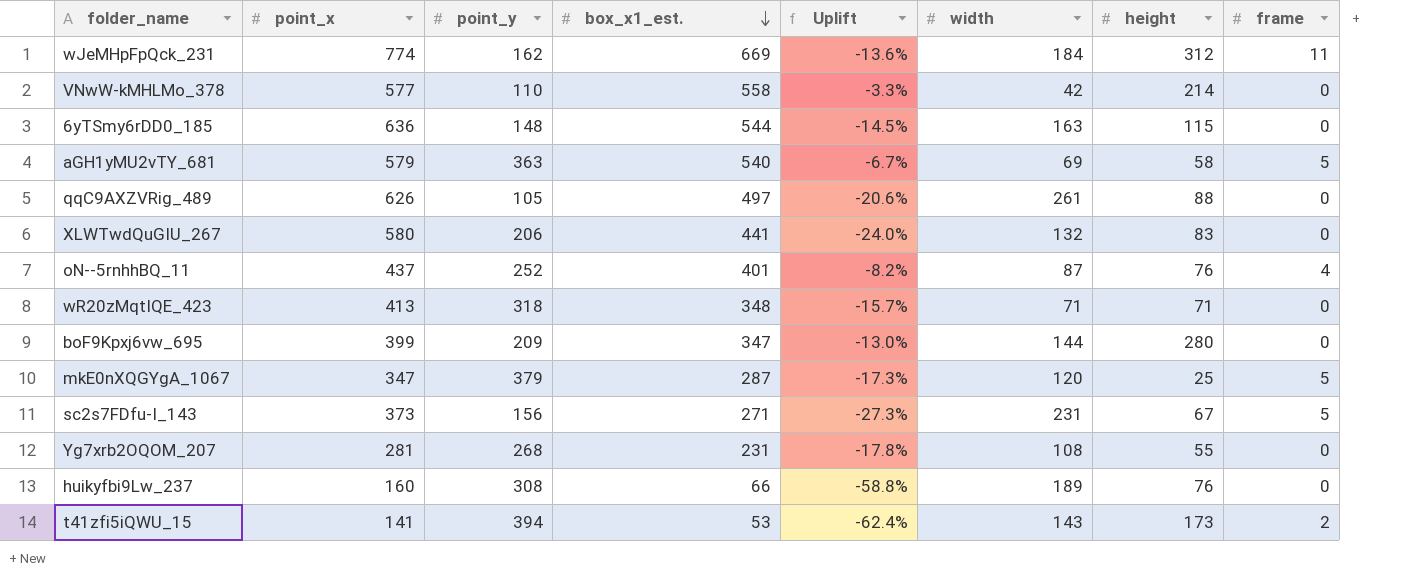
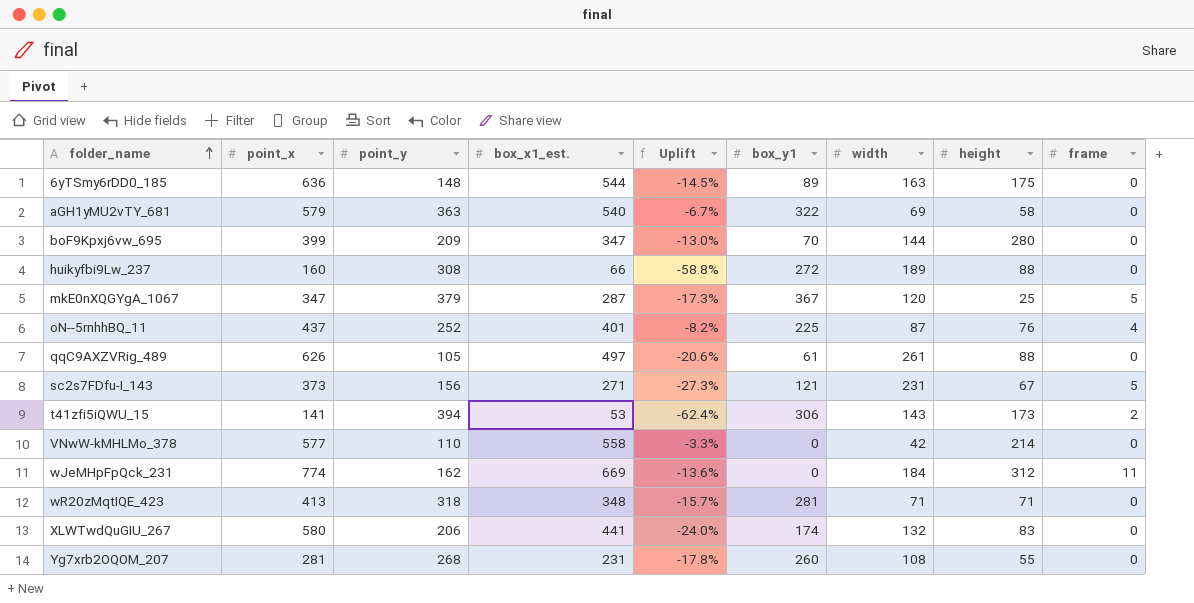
row order: box_x1_est. descending -> folder_name ascending
column box_y1 | position: none -> 6
6yTSmy6rDD0_185 | height: 115 -> 175
aGH1yMU2vTY_681 | frame: 5 -> 0
huikyfbi9Lw_237 | height: 76 -> 88

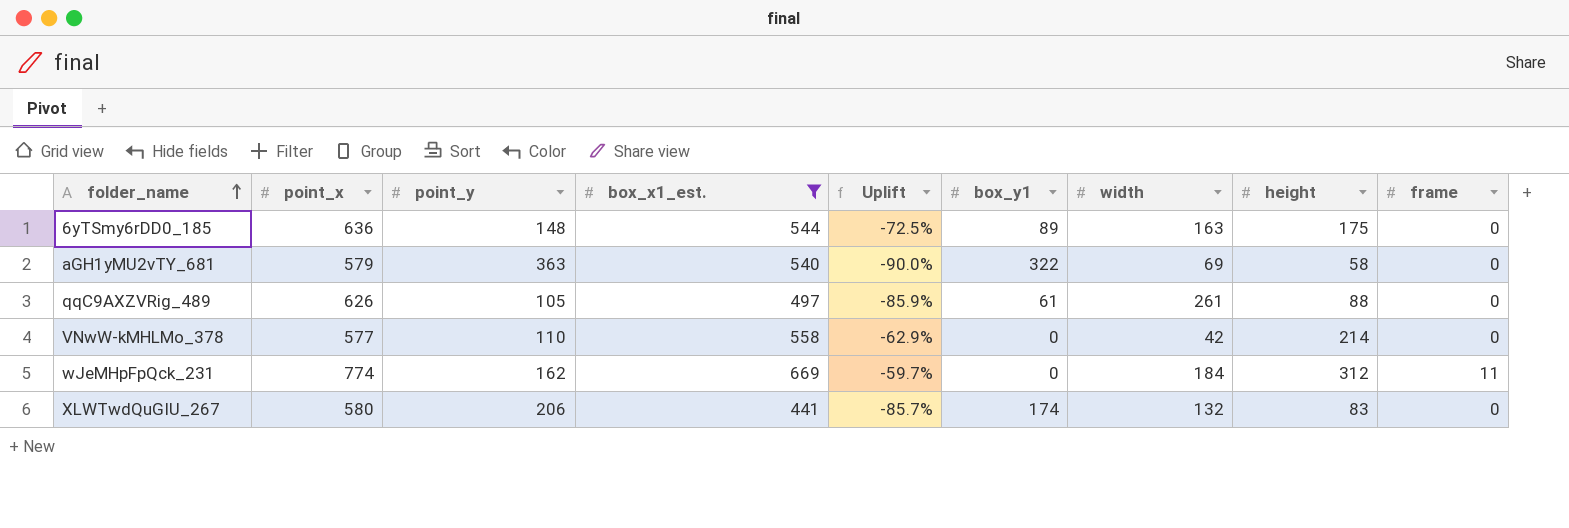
filter: none -> box_x1_est. >= 441
column Uplift | formula: ([box_x1_est.] - [point_x]) / [point_x] -> ([height] - [point_x]) / [point_x]

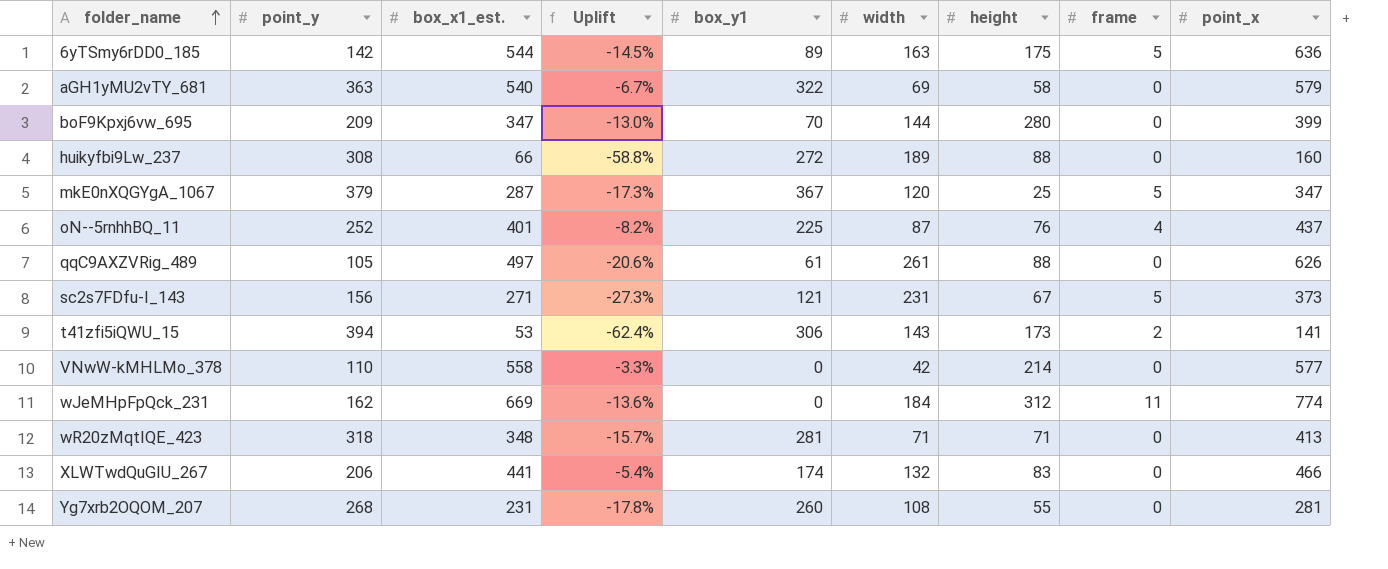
filter: box_x1_est. >= 441 -> none
column Uplift | formula: ([height] - [point_x]) / [point_x] -> ([box_x1_est.] - [point_x]) / [point_x]
column point_x | position: 2 -> 9
6yTSmy6rDD0_185 | point_y: 148 -> 142
6yTSmy6rDD0_185 | frame: 0 -> 5
XLWTwdQuGIU_267 | point_x: 580 -> 466

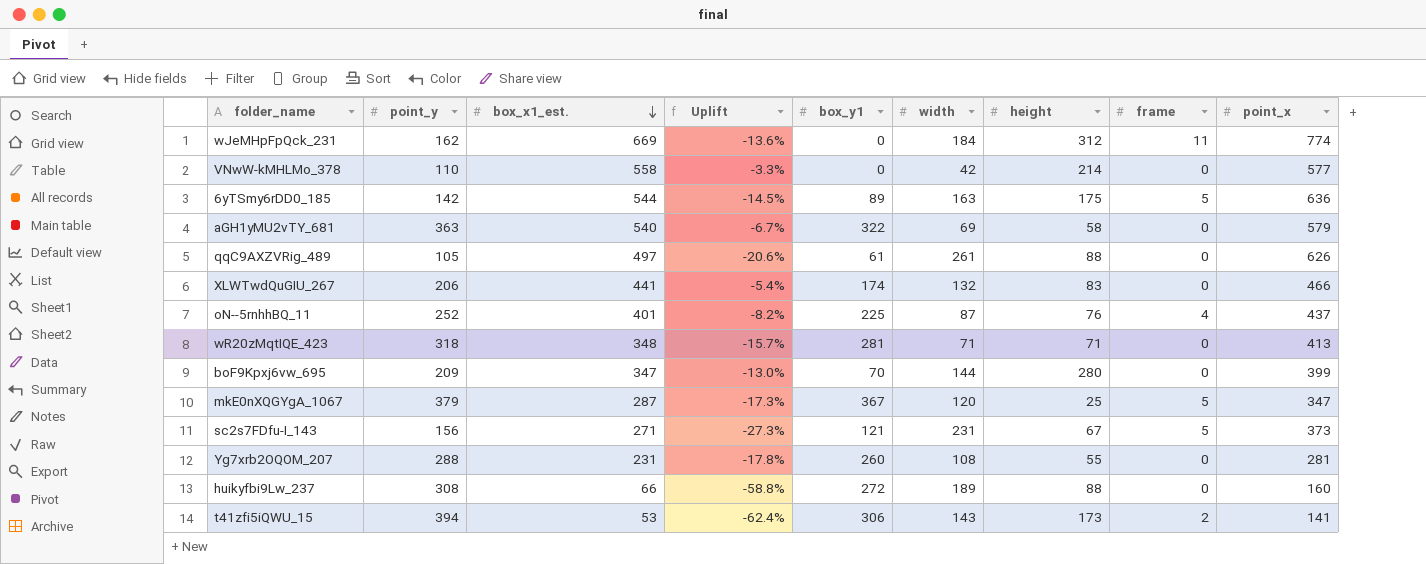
row order: folder_name ascending -> box_x1_est. descending
Yg7xrb2OQOM_207 | point_y: 268 -> 288

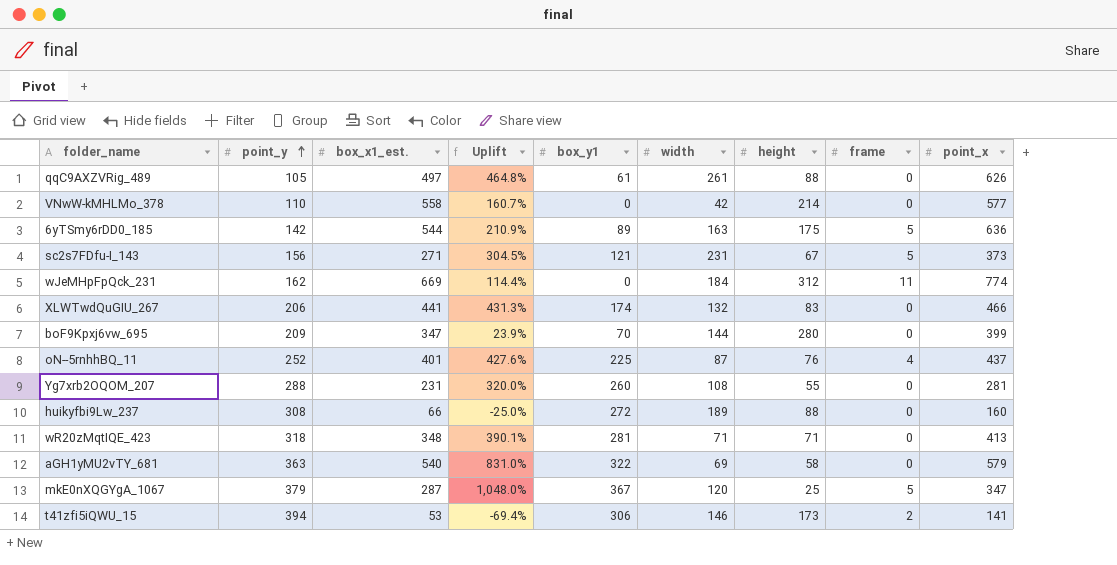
row order: box_x1_est. descending -> point_y ascending
column Uplift | formula: ([box_x1_est.] - [point_x]) / [point_x] -> ([box_x1_est.] - [height]) / [height]
t41zfi5iQWU_15 | width: 143 -> 146

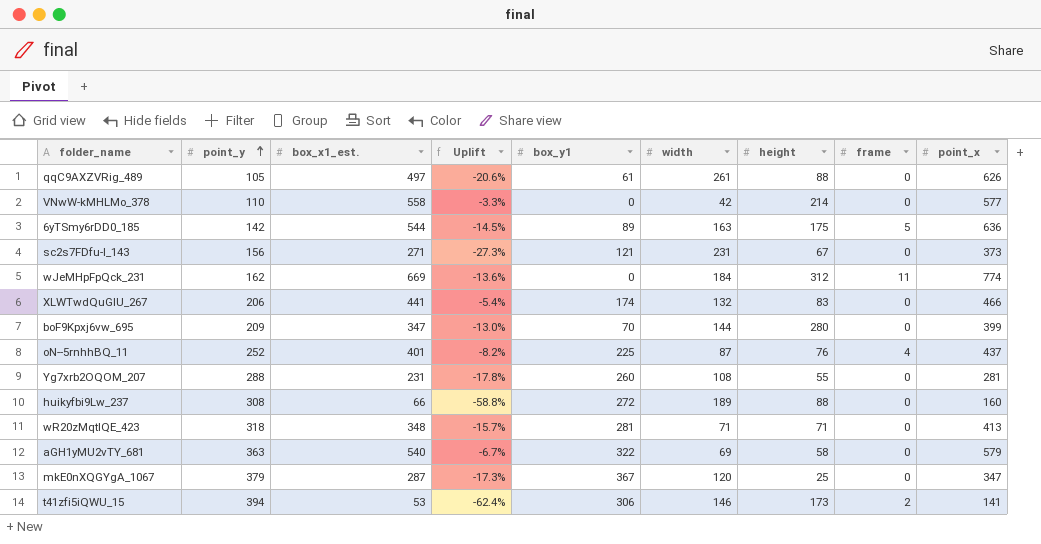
column Uplift | formula: ([box_x1_est.] - [height]) / [height] -> ([box_x1_est.] - [point_x]) / [point_x]
sc2s7FDfu-I_143 | frame: 5 -> 0
mkE0nXQGYgA_1067 | frame: 5 -> 0

